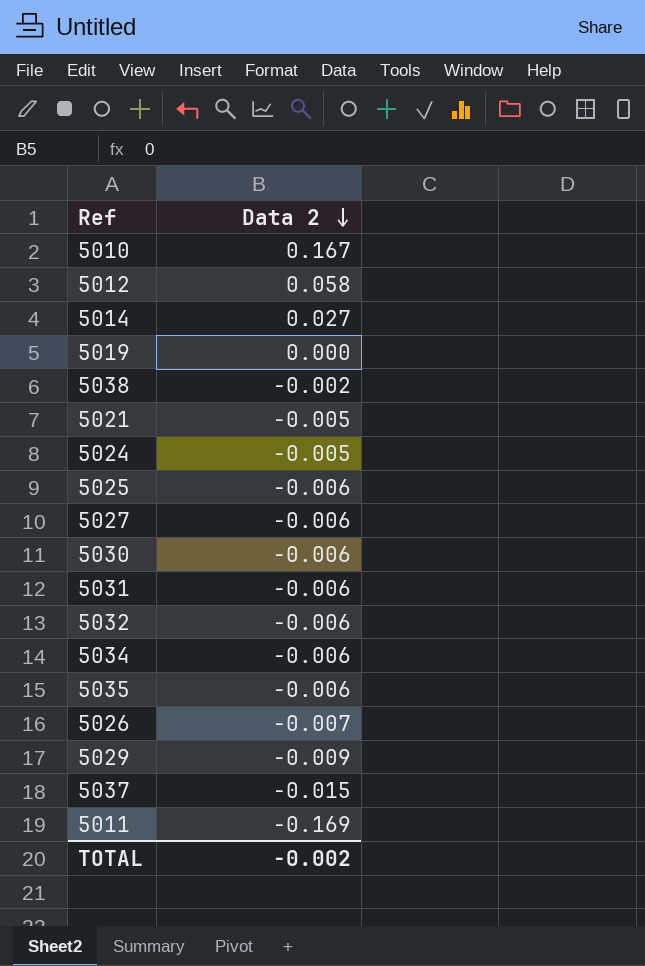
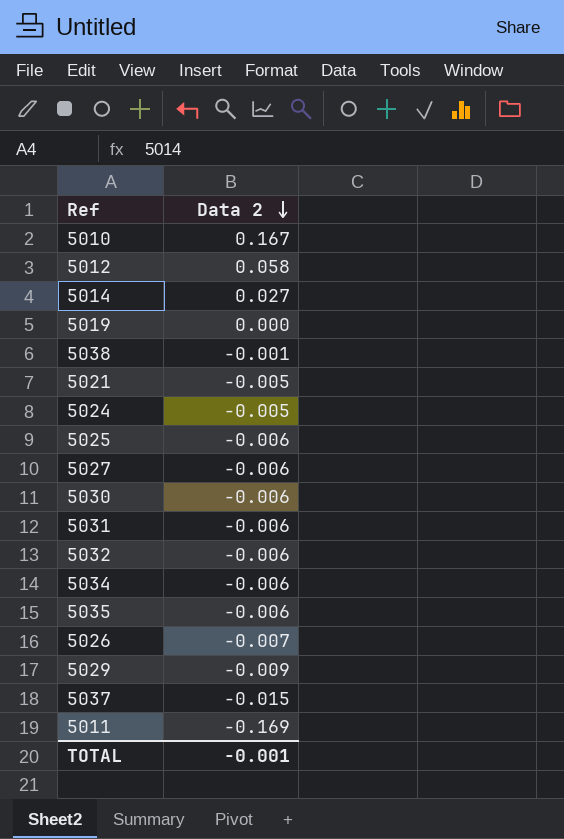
5038 | Data 2: -0.002 -> -0.001
TOTAL | Data 2: -0.002 -> -0.001

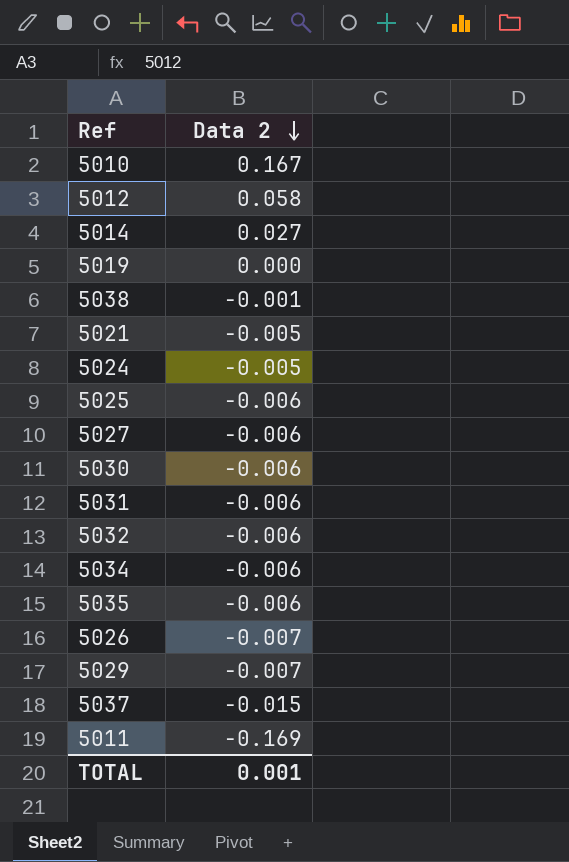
5029 | Data 2: -0.009 -> -0.007
TOTAL | Data 2: -0.001 -> 0.001

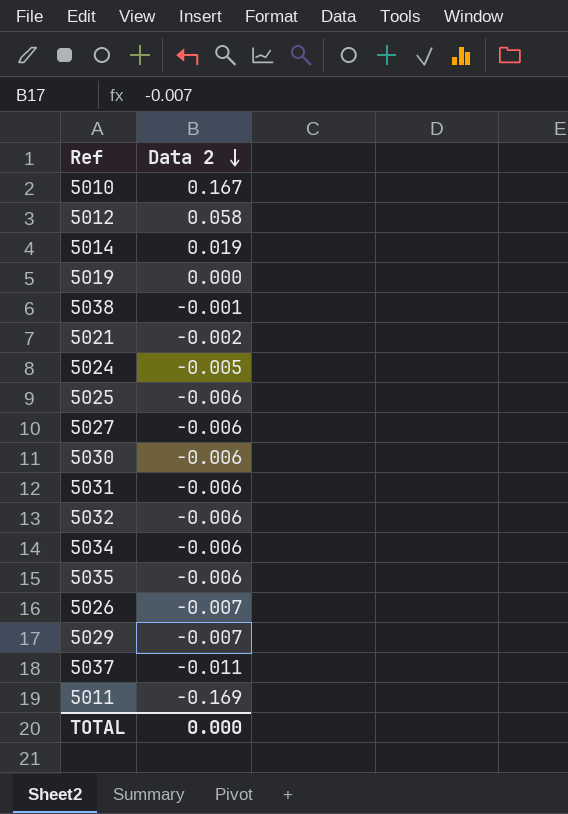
5014 | Data 2: 0.027 -> 0.019
5021 | Data 2: -0.005 -> -0.002
5037 | Data 2: -0.015 -> -0.011
TOTAL | Data 2: 0.001 -> 0.000

